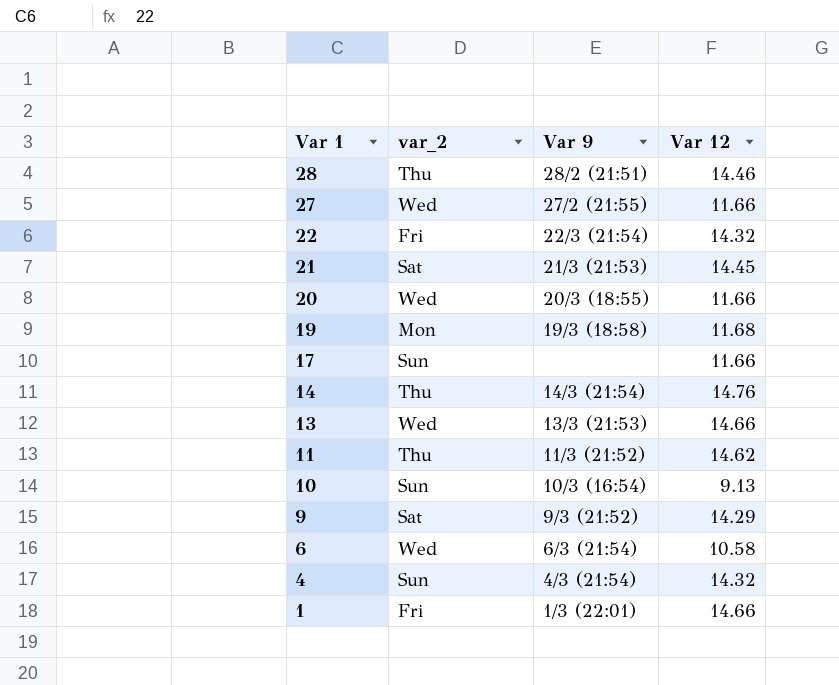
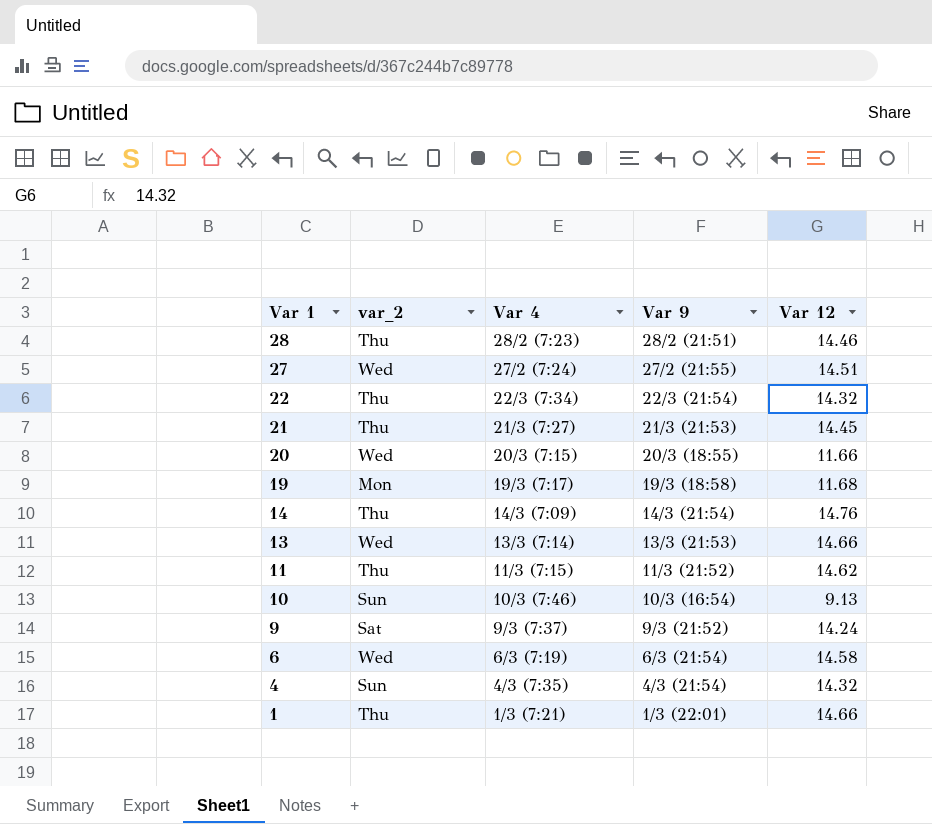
column Var 4 | position: none -> 3
row 17: Sun | none | 11.66 -> none
27 | Var 12: 11.66 -> 14.51
22 | var_2: Fri -> Thu
21 | var_2: Sat -> Thu
9 | Var 12: 14.29 -> 14.24
6 | Var 12: 10.58 -> 14.58
1 | var_2: Fri -> Thu

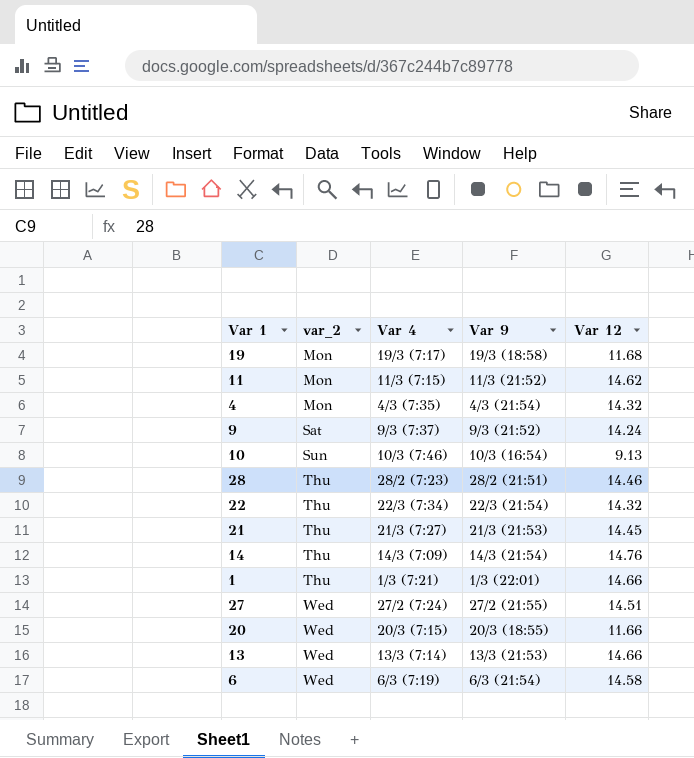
row order: Var 1 descending -> var_2 ascending
11 | var_2: Thu -> Mon
4 | var_2: Sun -> Mon

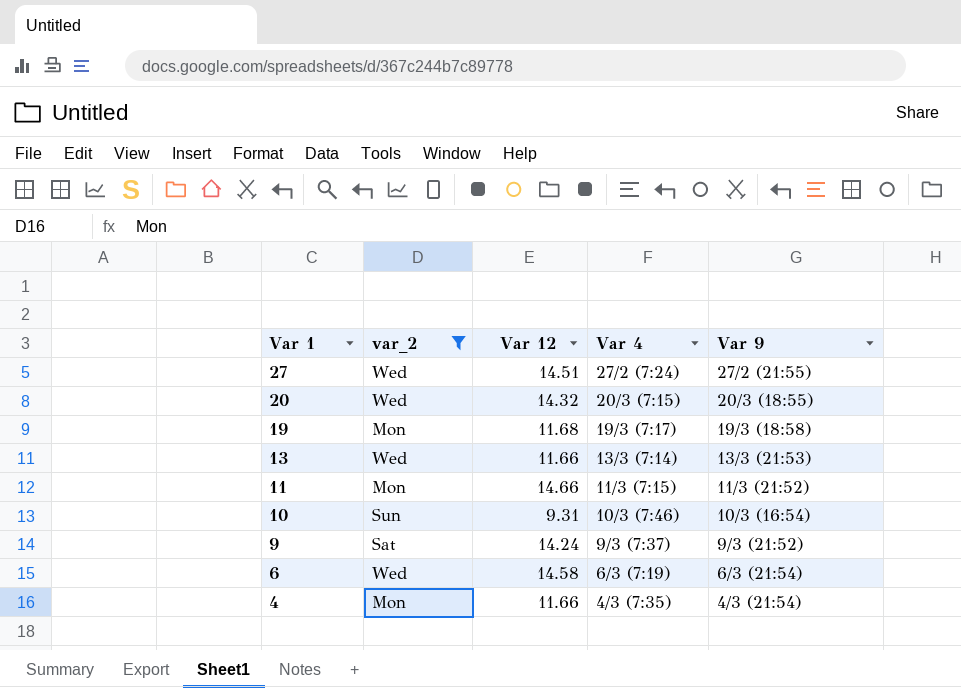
filter: none -> var_2 != Thu
row order: var_2 ascending -> Var 1 descending
column Var 12 | position: 5 -> 3
20 | Var 12: 11.66 -> 14.32
13 | Var 12: 14.66 -> 11.66
11 | Var 12: 14.62 -> 14.66
10 | Var 12: 9.13 -> 9.31
4 | Var 12: 14.32 -> 11.66

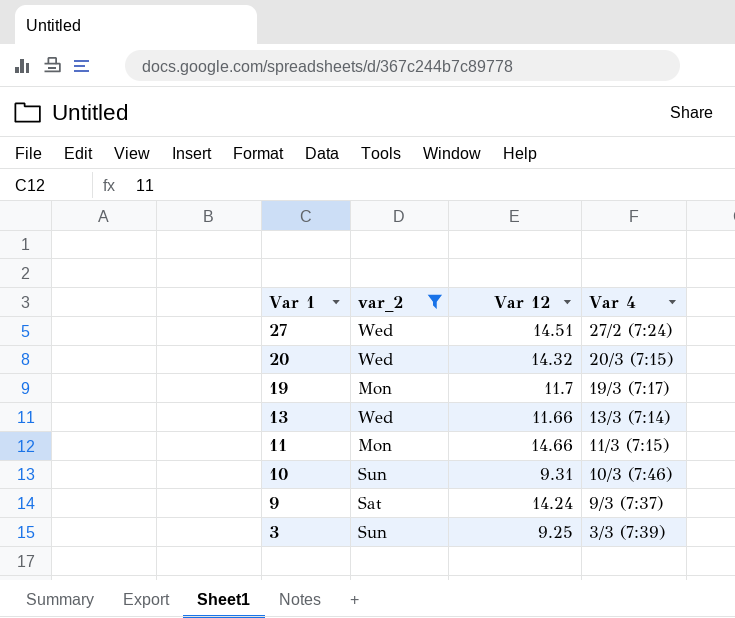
column Var 9 | position: 5 -> none
row 6: Wed | 14.58 | 6/3 (7:19) | 6/3 (21:54) -> none
row 4: Mon | 11.66 | 4/3 (7:35) | 4/3 (21:54) -> none
19 | Var 12: 11.68 -> 11.7
row 3: none -> Sun | 9.25 | 3/3 (7:39)

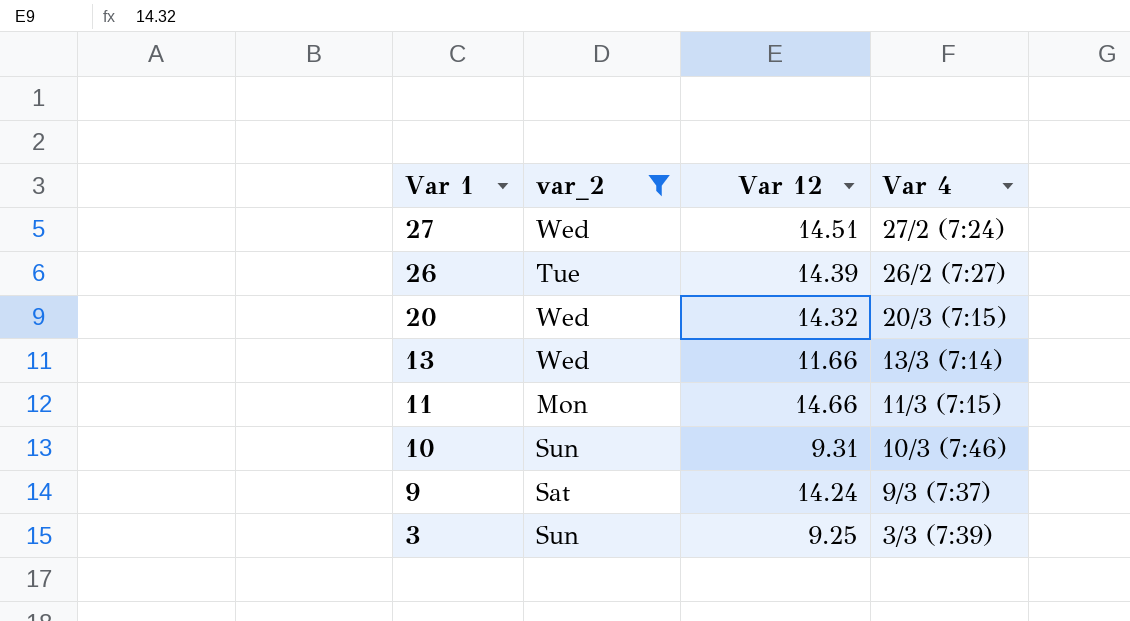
row 19: Mon | 11.7 | 19/3 (7:17) -> none
row 26: none -> Tue | 14.39 | 26/2 (7:27)

